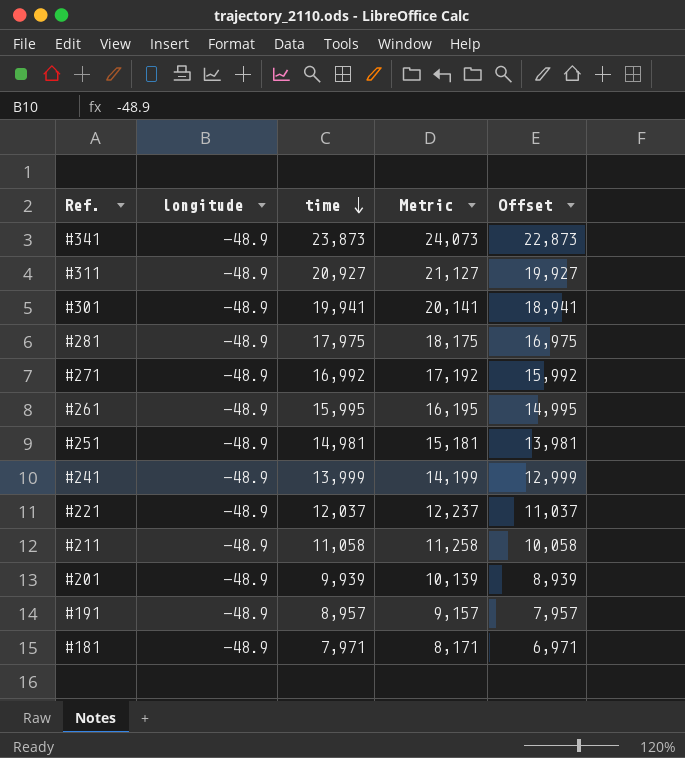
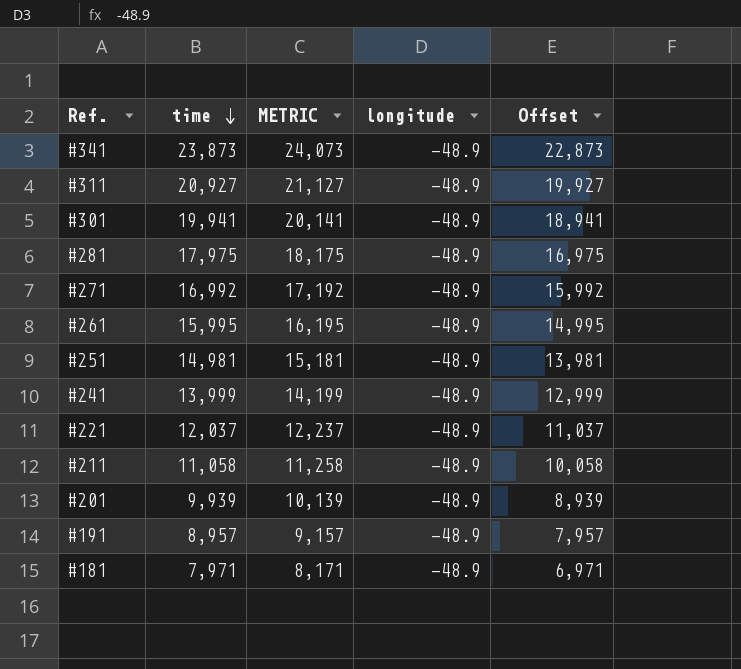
column name: Metric -> METRIC
column longitude | position: 2 -> 4

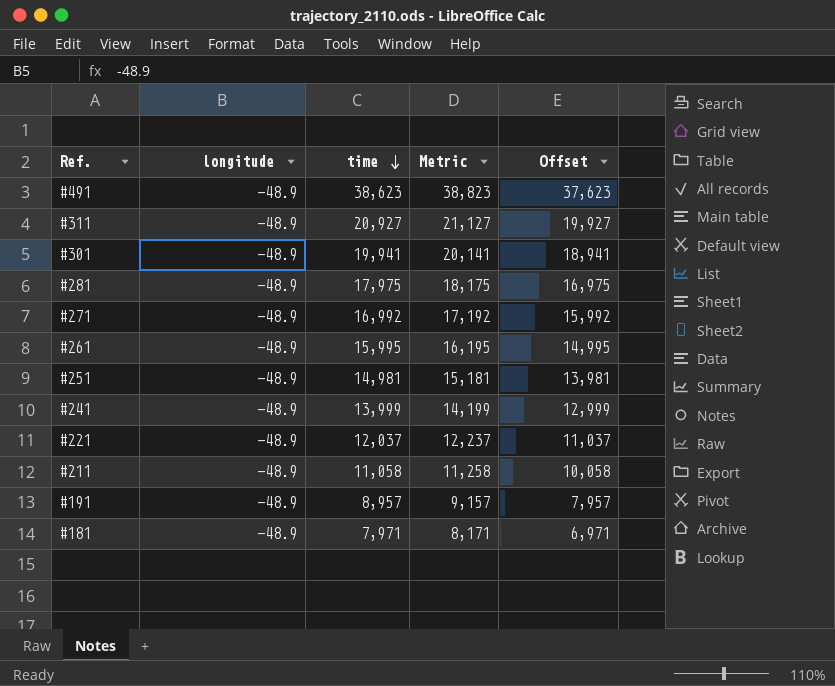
column longitude | position: 4 -> 2
column name: METRIC -> Metric
row #341: 23,873 | 24,073 | -48.9 | 22,873 -> none
row #201: 9,939 | 10,139 | -48.9 | 8,939 -> none
row #491: none -> -48.9 | 38,623 | 38,823 | 37,623

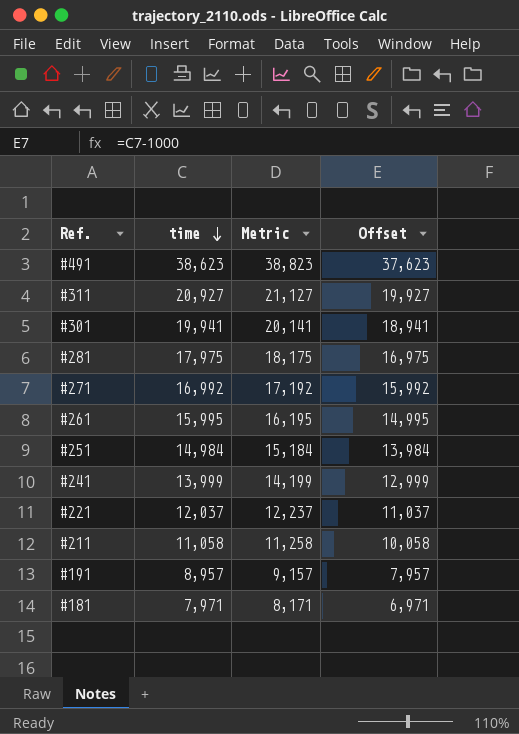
column longitude | position: 2 -> none
#251 | time: 14,981 -> 14,984
#251 | Metric: 15,181 -> 15,184
#251 | Offset: 13,981 -> 13,984

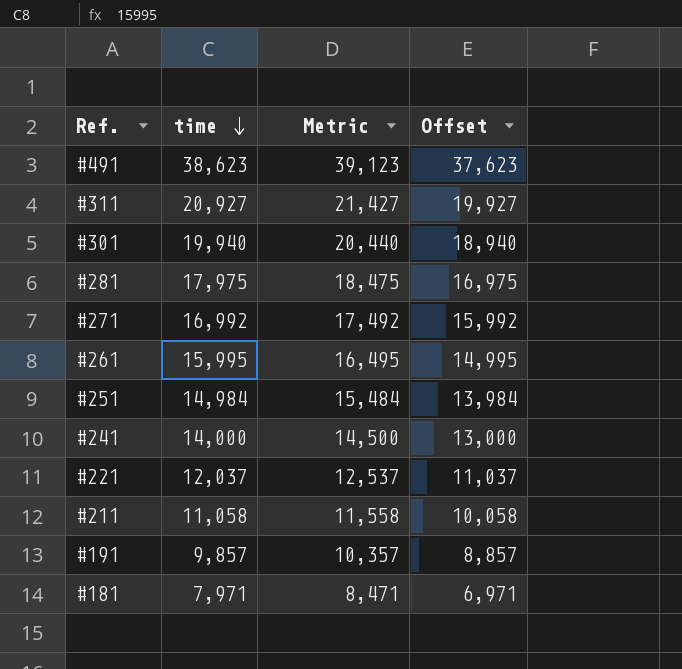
column Metric | formula: [time] + 200 -> [time] + 500
#301 | time: 19,941 -> 19,940
#301 | Offset: 18,941 -> 18,940
#241 | time: 13,999 -> 14,000
#241 | Offset: 12,999 -> 13,000
#191 | time: 8,957 -> 9,857
#191 | Offset: 7,957 -> 8,857

